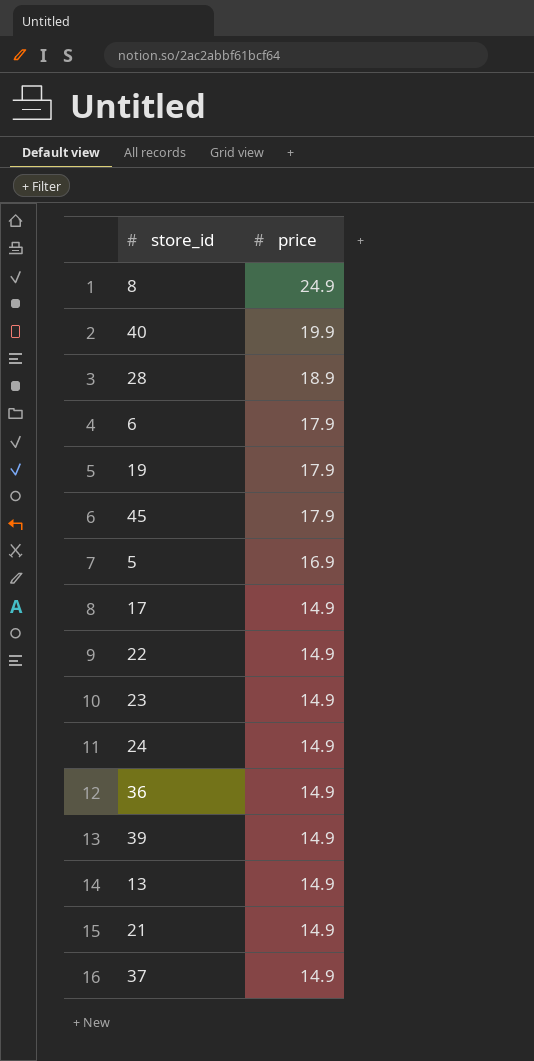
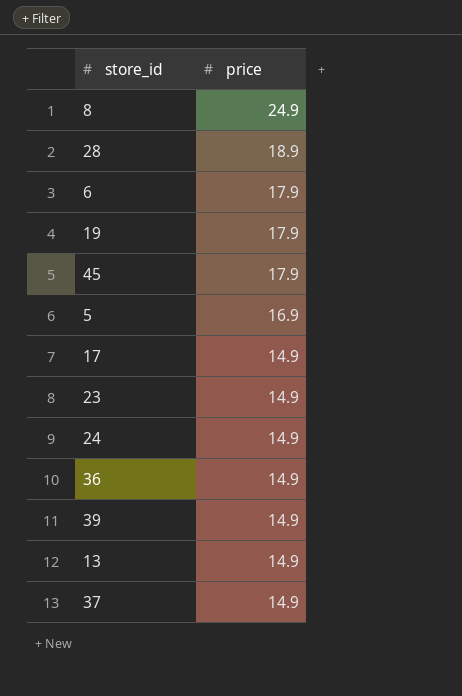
row 40: 19.9 -> none
row 22: 14.9 -> none
row 21: 14.9 -> none

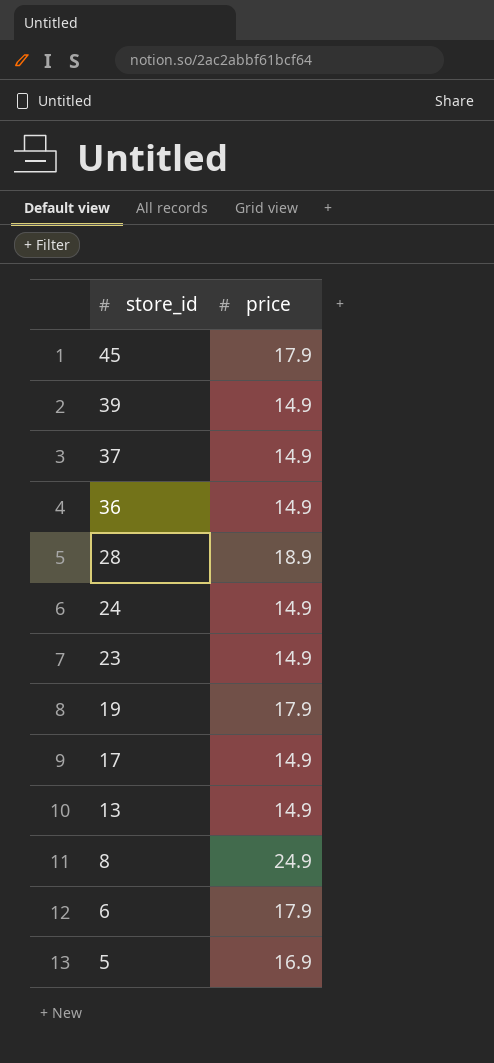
row order: price descending -> store_id descending

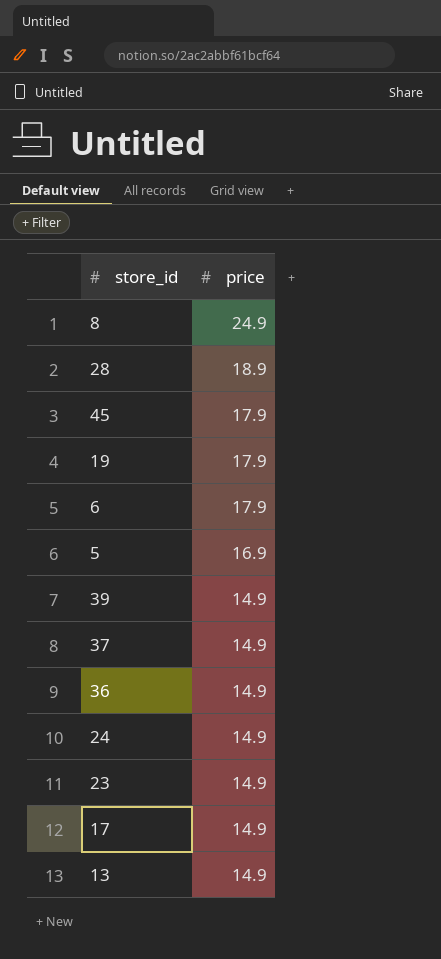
row order: store_id descending -> price descending

